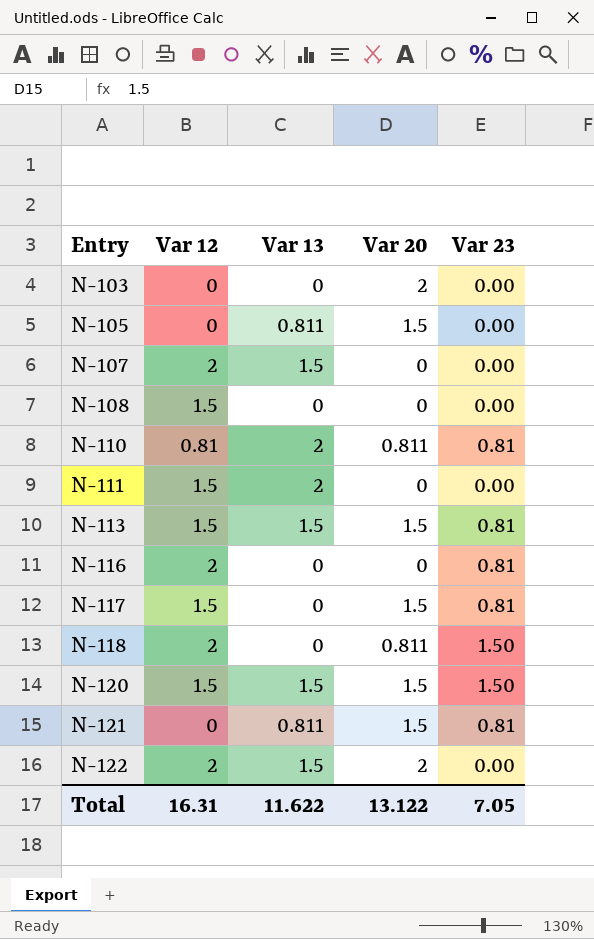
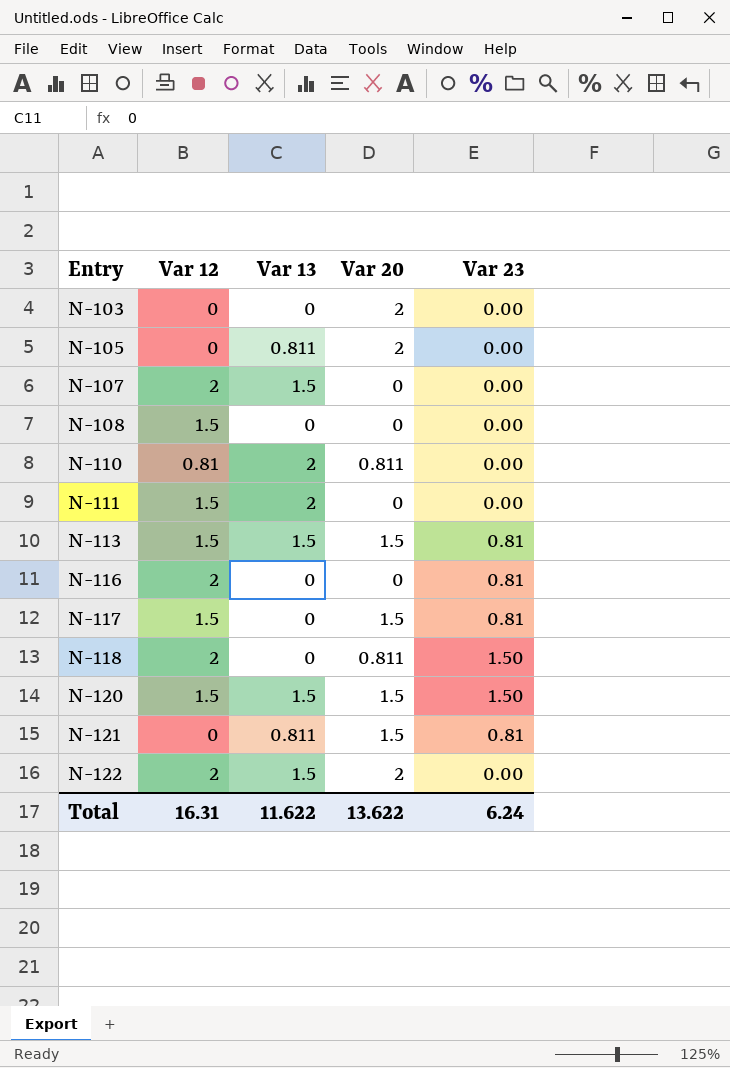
N-105 | Var 20: 1.5 -> 2
N-110 | Var 23: 0.81 -> 0.00
Total | Var 20: 13.122 -> 13.622
Total | Var 23: 7.05 -> 6.24

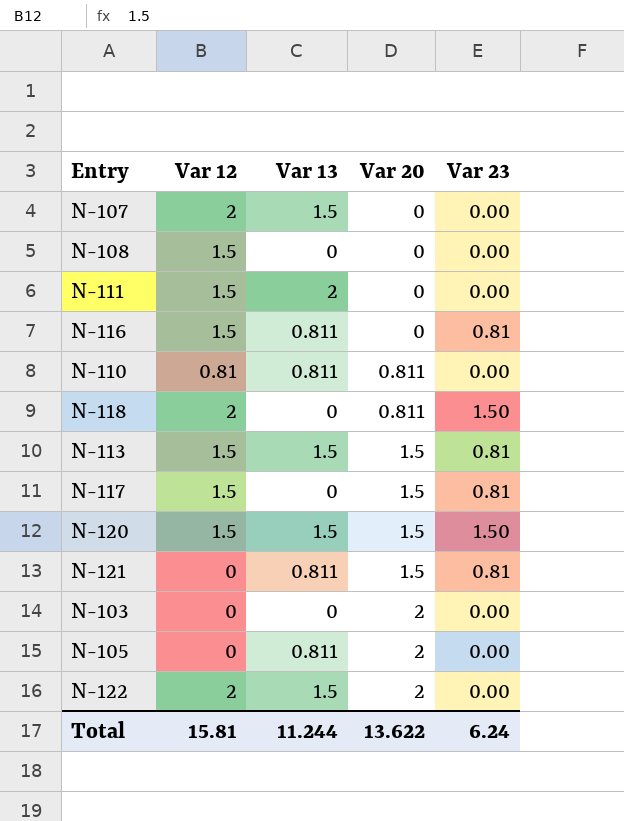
row order: Entry ascending -> Var 20 ascending
N-116 | Var 12: 2 -> 1.5
N-116 | Var 13: 0 -> 0.811
N-110 | Var 13: 2 -> 0.811
Total | Var 12: 16.31 -> 15.81
Total | Var 13: 11.622 -> 11.244

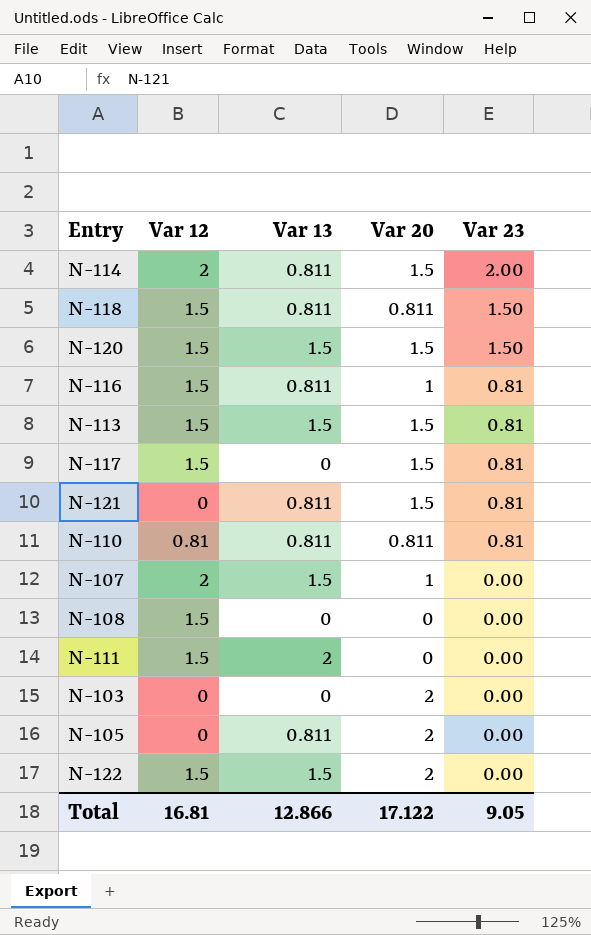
row order: Var 20 ascending -> Var 23 descending
row N-114: none -> 2 | 0.811 | 1.5 | 2.00
N-118 | Var 12: 2 -> 1.5
N-118 | Var 13: 0 -> 0.811
N-116 | Var 20: 0 -> 1
N-110 | Var 23: 0.00 -> 0.81
N-107 | Var 20: 0 -> 1
N-122 | Var 12: 2 -> 1.5
Total | Var 12: 15.81 -> 16.81
Total | Var 13: 11.244 -> 12.866
Total | Var 20: 13.622 -> 17.122
Total | Var 23: 6.24 -> 9.05

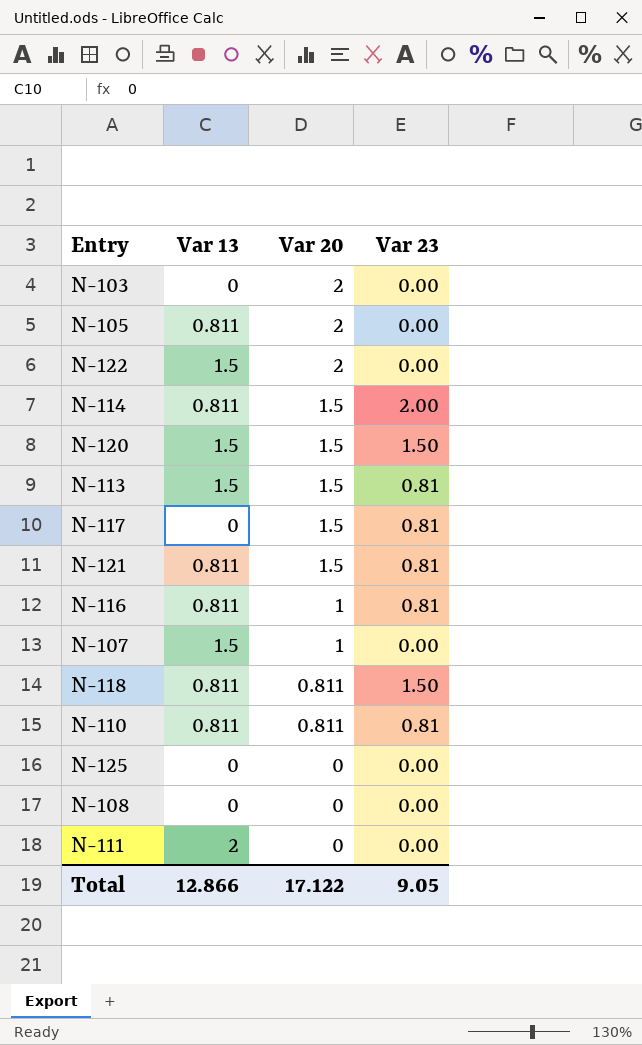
row order: Var 23 descending -> Var 20 descending
column Var 12 | position: 2 -> none
row N-125: none -> 0 | 0 | 0.00

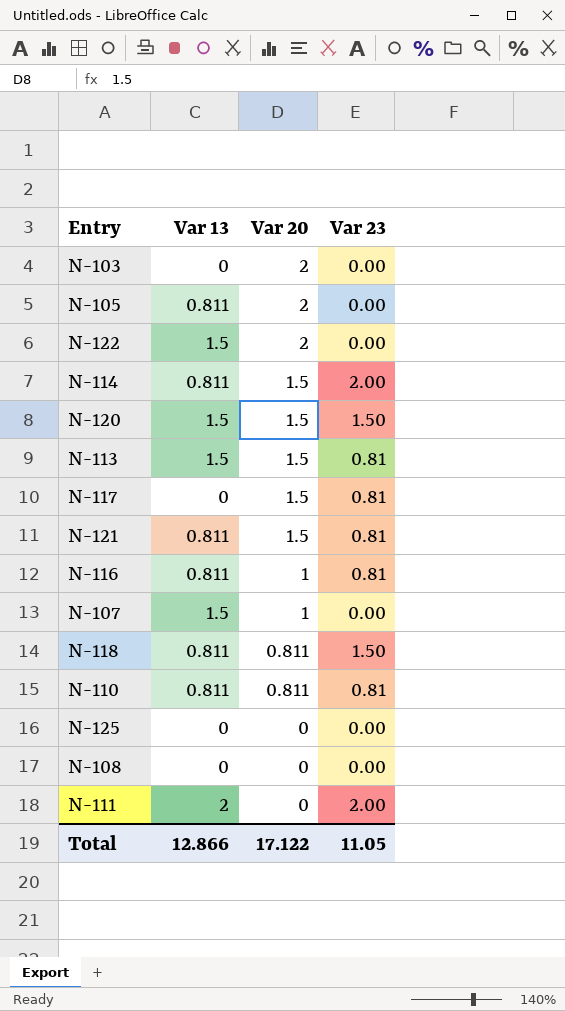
N-111 | Var 23: 0.00 -> 2.00
Total | Var 23: 9.05 -> 11.05

